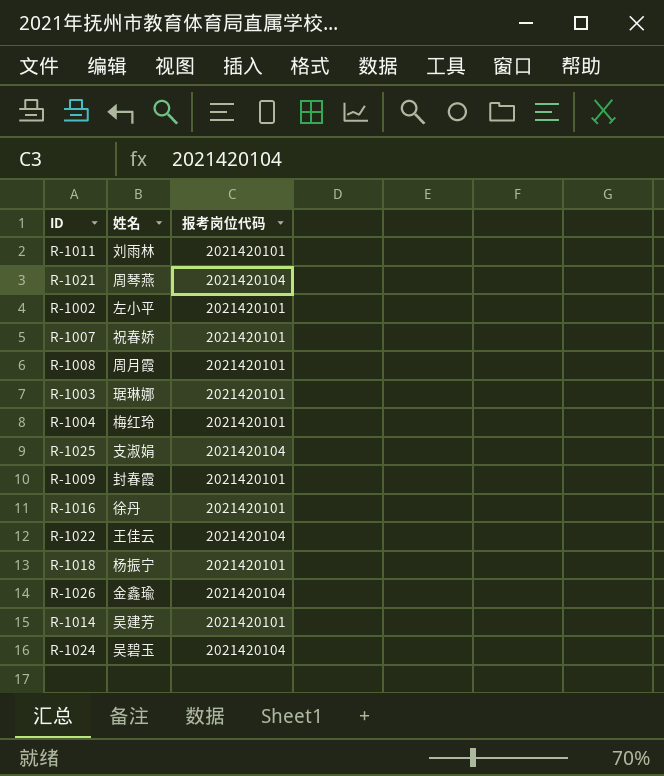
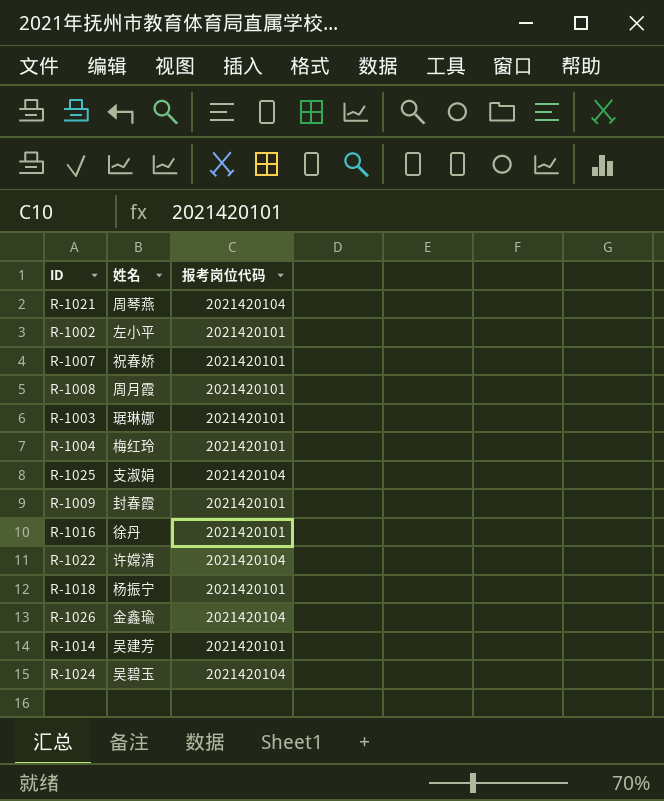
row R-1011: 刘雨林 | 2021420101 -> none
R-1022 | 姓名: 王佳云 -> 许嫦清

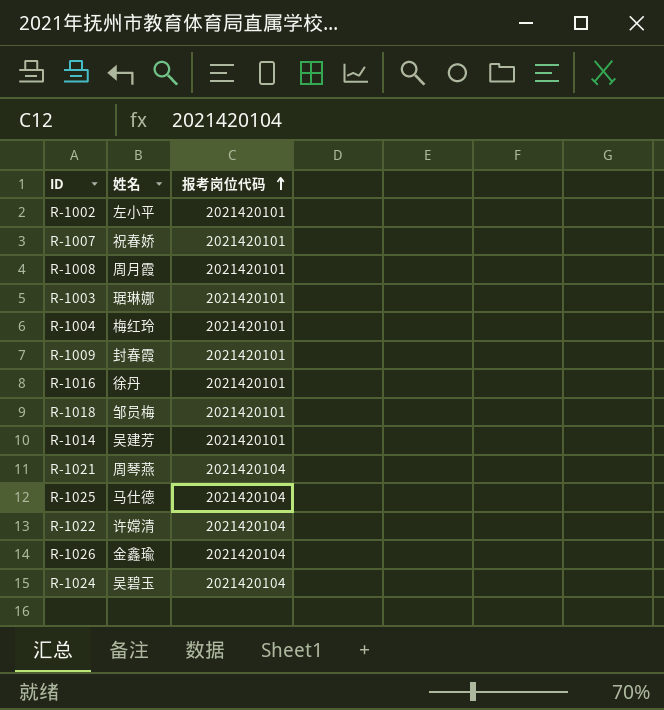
row order: none -> 报考岗位代码 ascending
R-1018 | 姓名: 杨振宁 -> 邹员梅
R-1025 | 姓名: 支淑娟 -> 马仕德

